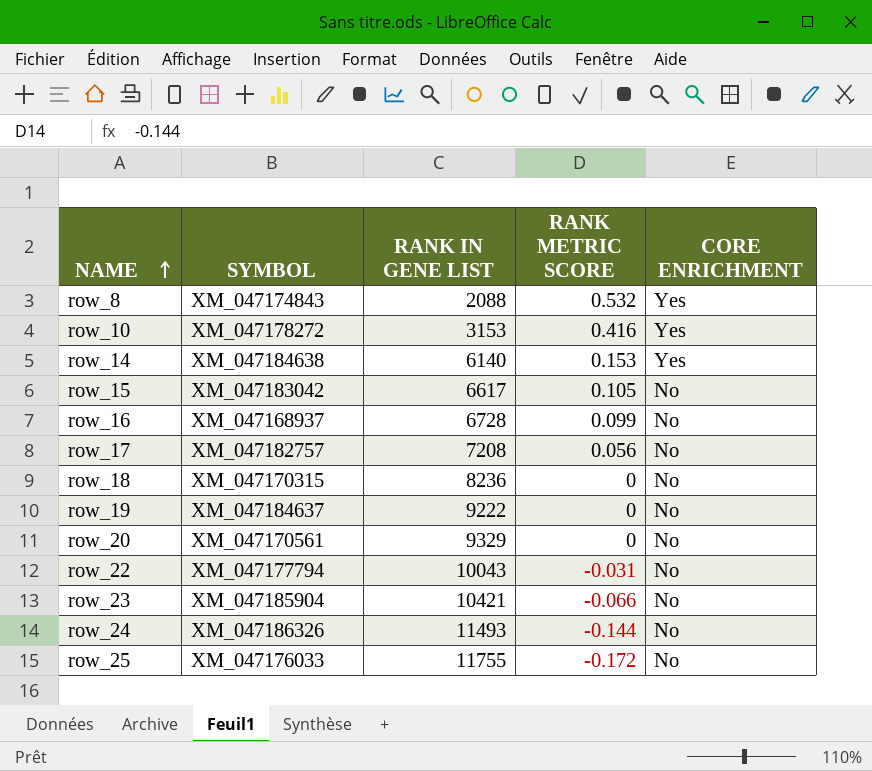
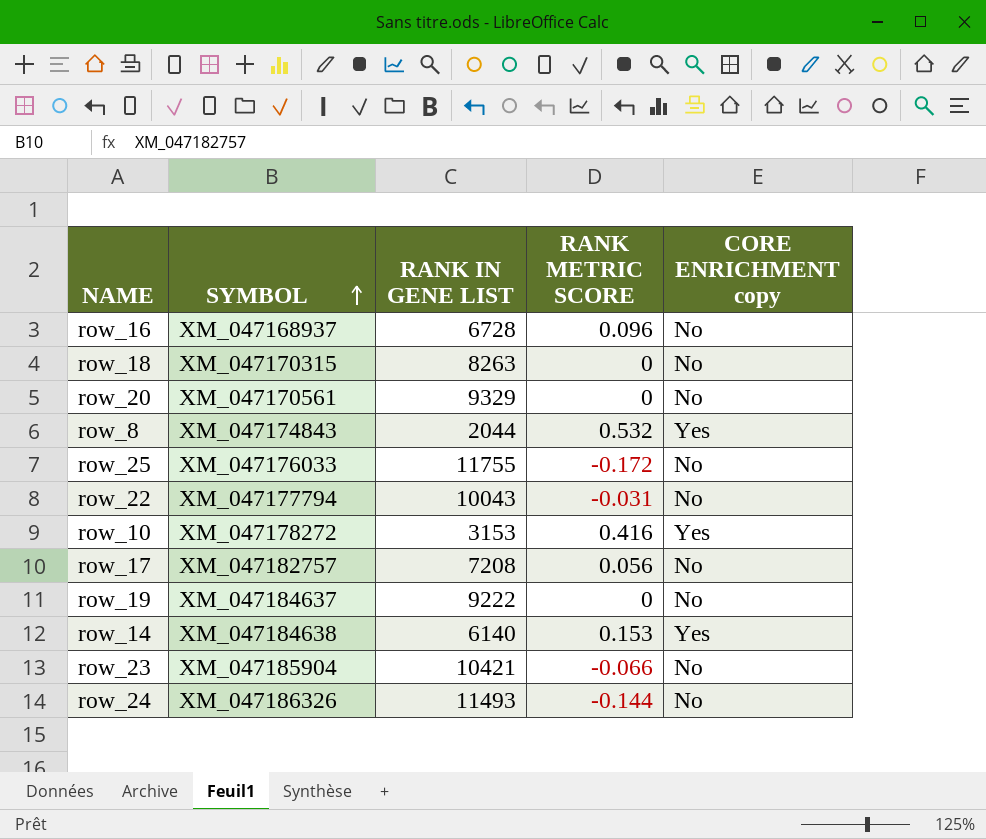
row order: NAME ascending -> SYMBOL ascending
column name: CORE ENRICHMENT -> CORE ENRICHMENT copy
row row_15: XM_047183042 | 6617 | 0.105 | No -> none
row_16 | RANK METRIC SCORE: 0.099 -> 0.096
row_18 | RANK IN GENE LIST: 8236 -> 8263
row_8 | RANK IN GENE LIST: 2088 -> 2044

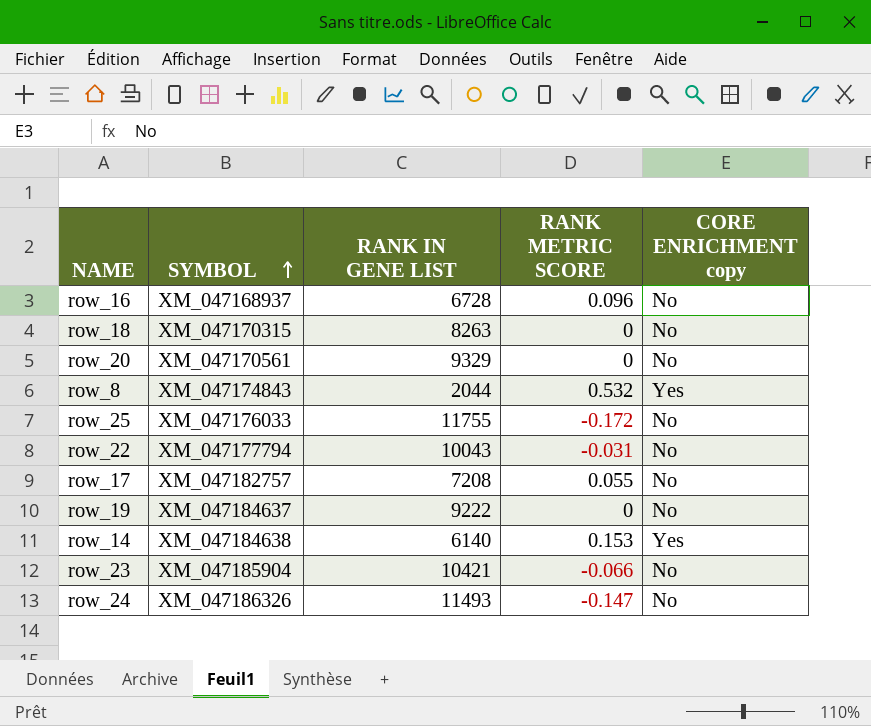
row row_10: XM_047178272 | 3153 | 0.416 | Yes -> none
row_17 | RANK METRIC SCORE: 0.056 -> 0.055
row_24 | RANK METRIC SCORE: -0.144 -> -0.147

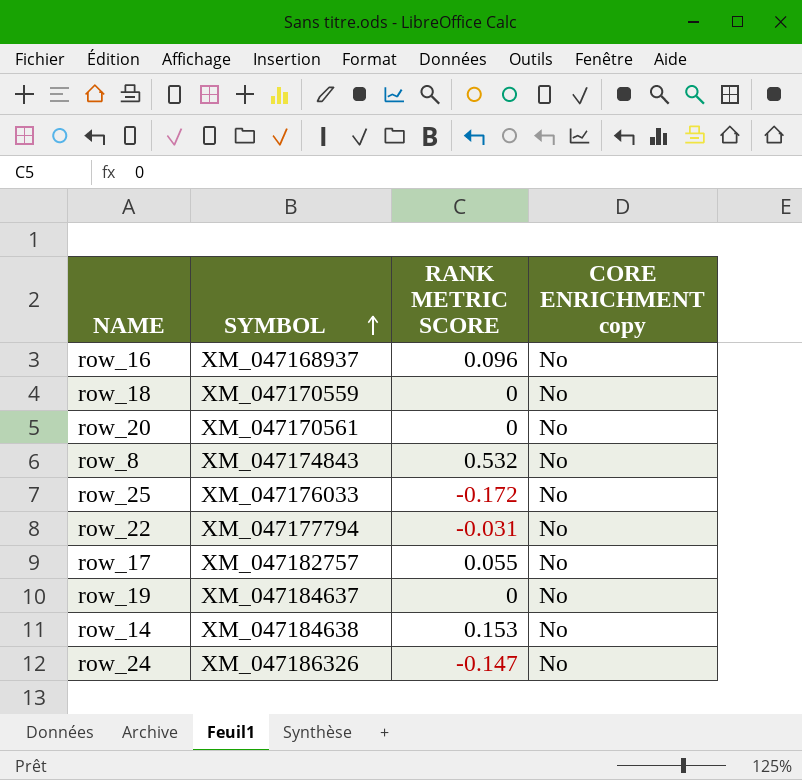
column RANK IN GENE LIST | position: 3 -> none
row row_23: XM_047185904 | 10421 | -0.066 | No -> none
row_18 | SYMBOL: XM_047170315 -> XM_047170559
row_8 | CORE ENRICHMENT copy: Yes -> No
row_14 | CORE ENRICHMENT copy: Yes -> No

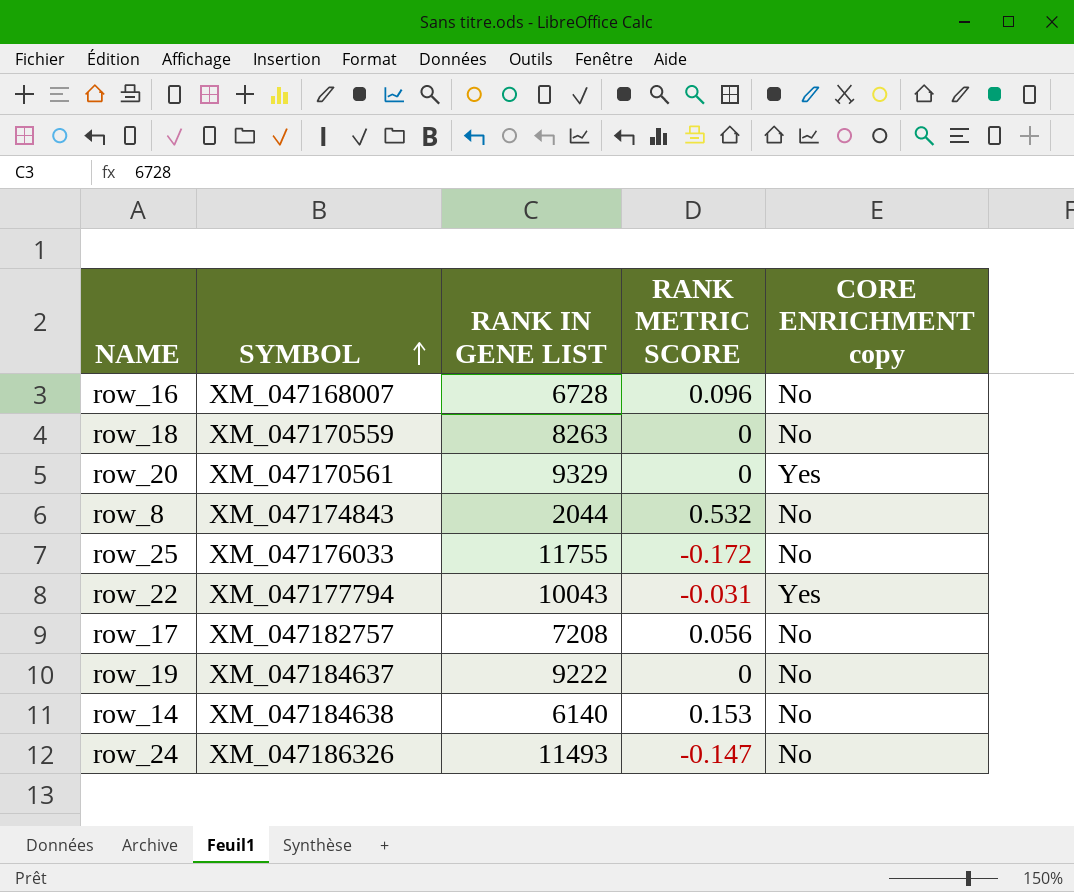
column RANK IN GENE LIST | position: none -> 3
row_16 | SYMBOL: XM_047168937 -> XM_047168007
row_20 | CORE ENRICHMENT copy: No -> Yes
row_22 | CORE ENRICHMENT copy: No -> Yes
row_17 | RANK METRIC SCORE: 0.055 -> 0.056

